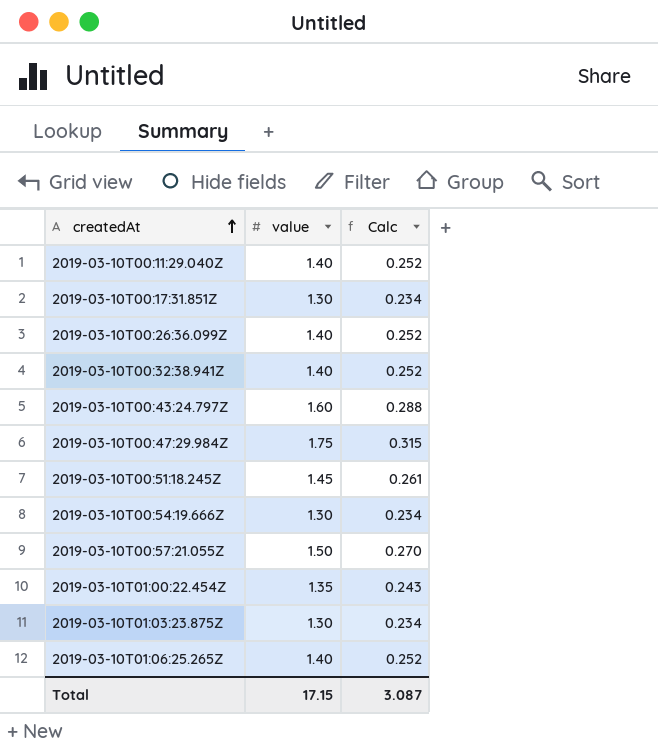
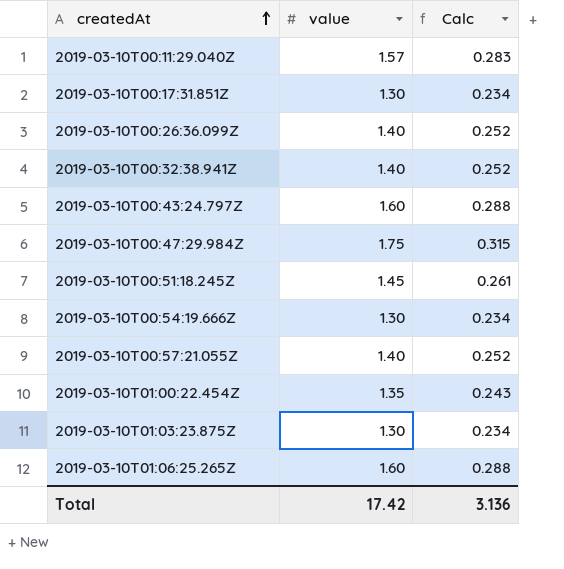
2019-03-10T00:11:29.040Z | value: 1.40 -> 1.57
2019-03-10T00:11:29.040Z | Calc: 0.252 -> 0.283
2019-03-10T00:57:21.055Z | value: 1.50 -> 1.40
2019-03-10T00:57:21.055Z | Calc: 0.270 -> 0.252
2019-03-10T01:06:25.265Z | value: 1.40 -> 1.60
2019-03-10T01:06:25.265Z | Calc: 0.252 -> 0.288
Total | value: 17.15 -> 17.42
Total | Calc: 3.087 -> 3.136

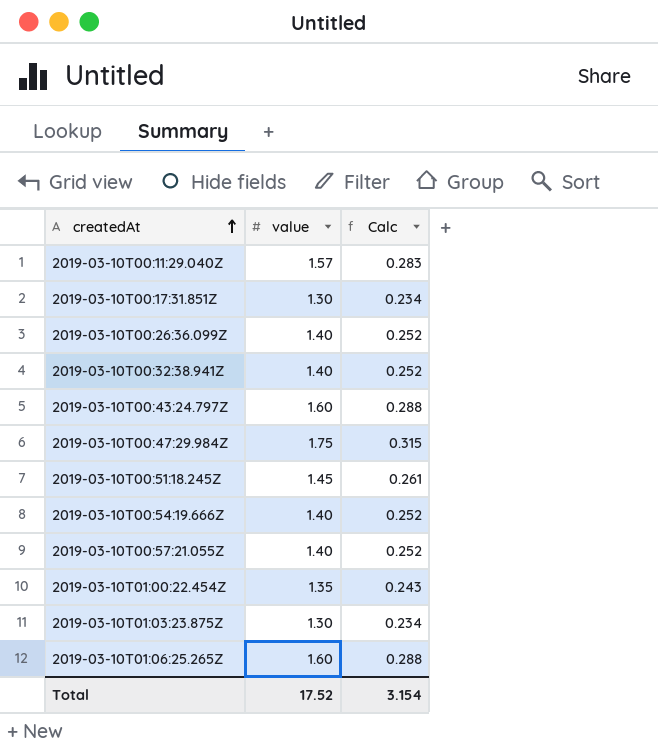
2019-03-10T00:54:19.666Z | value: 1.30 -> 1.40
2019-03-10T00:54:19.666Z | Calc: 0.234 -> 0.252
Total | value: 17.42 -> 17.52
Total | Calc: 3.136 -> 3.154

